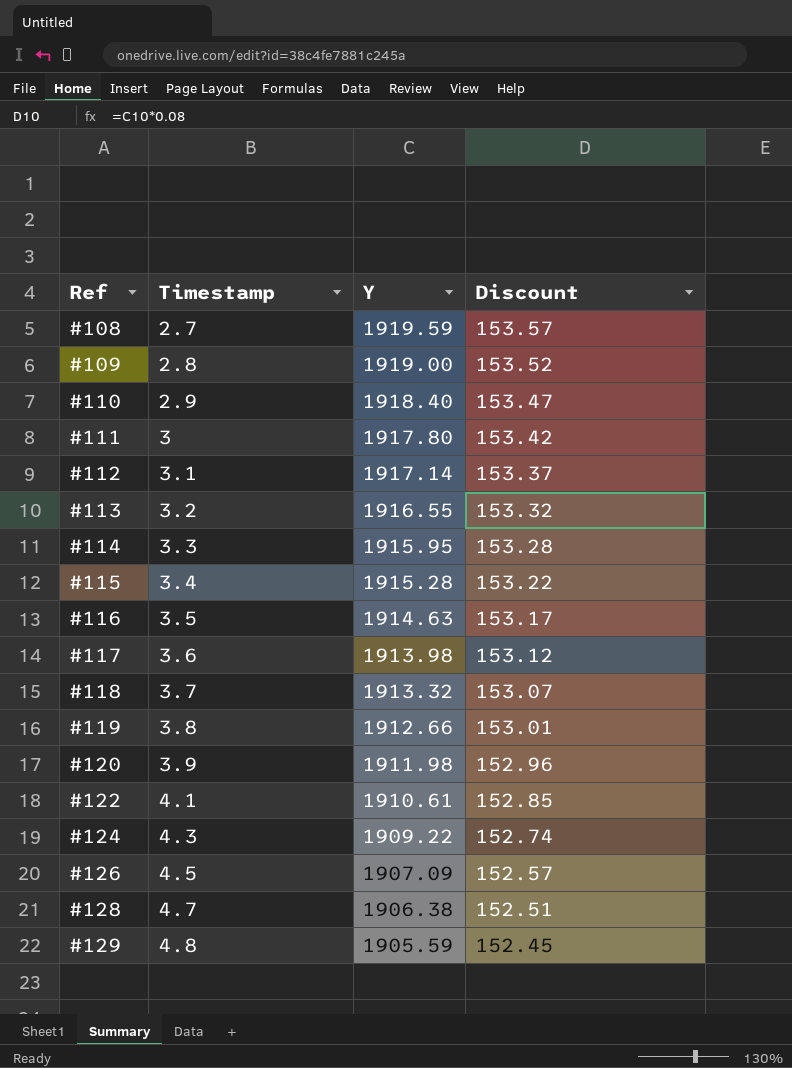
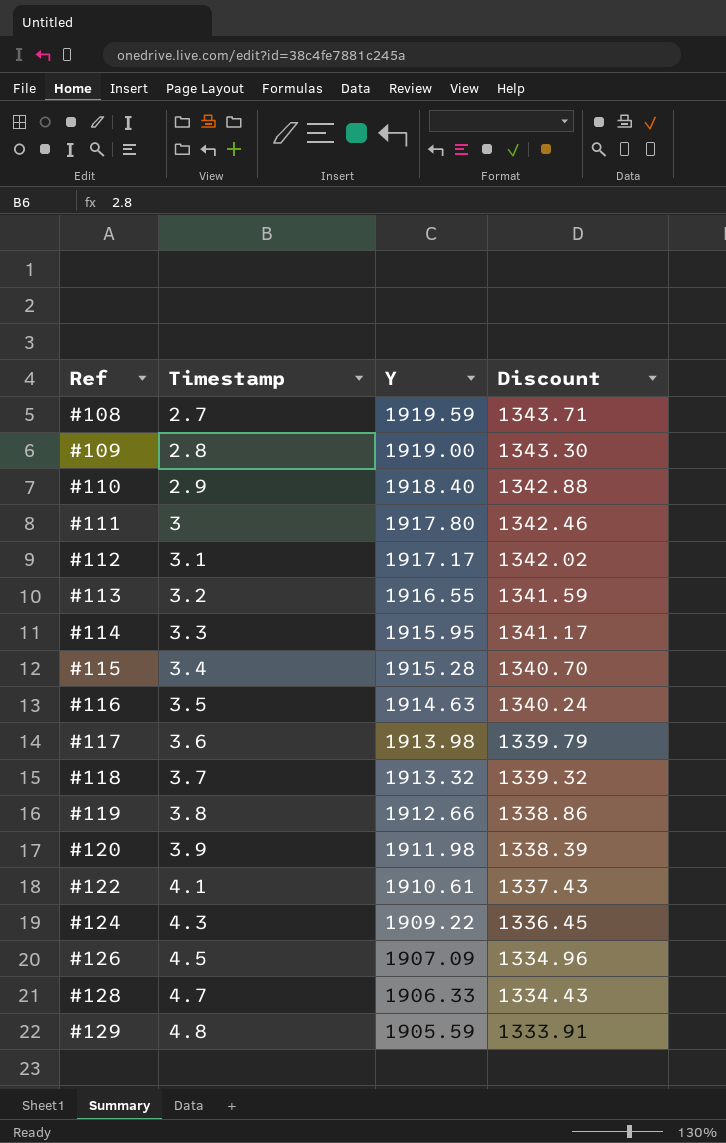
column Discount | formula: [Y] * 0.08 -> [Y] * 0.7
#112 | Y: 1917.14 -> 1917.17
#128 | Y: 1906.38 -> 1906.33

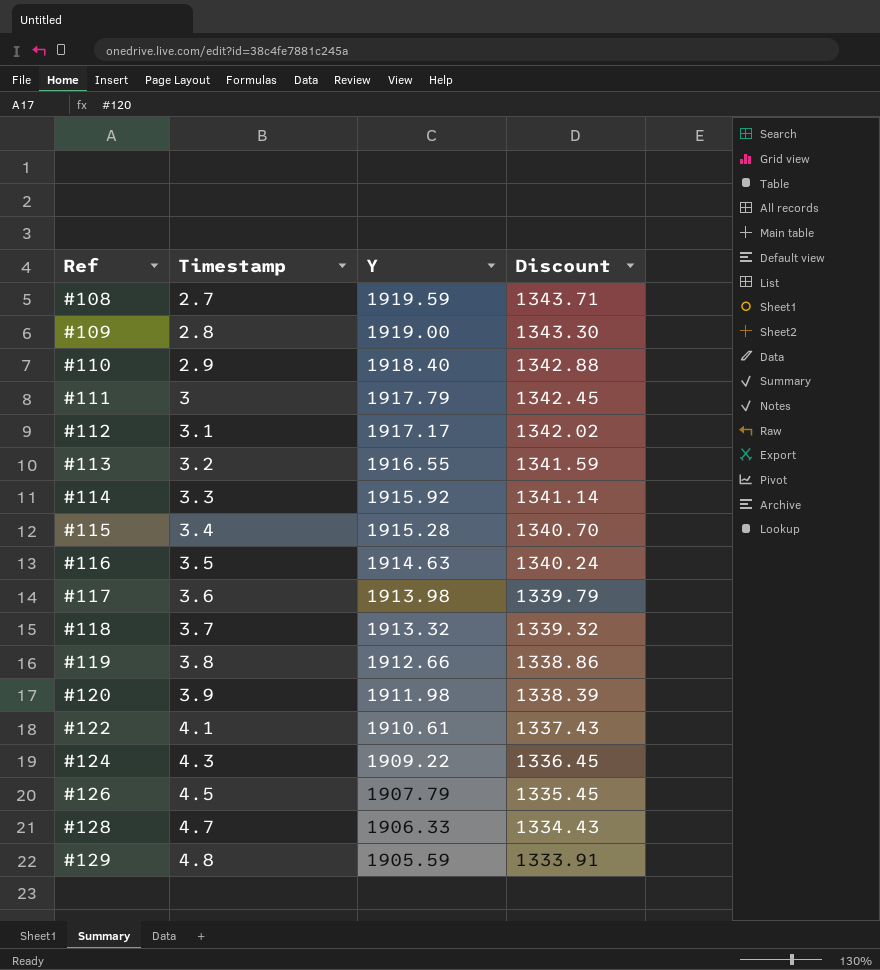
#111 | Y: 1917.80 -> 1917.79
#111 | Discount: 1342.46 -> 1342.45
#114 | Y: 1915.95 -> 1915.92
#114 | Discount: 1341.17 -> 1341.14
#126 | Y: 1907.09 -> 1907.79
#126 | Discount: 1334.96 -> 1335.45

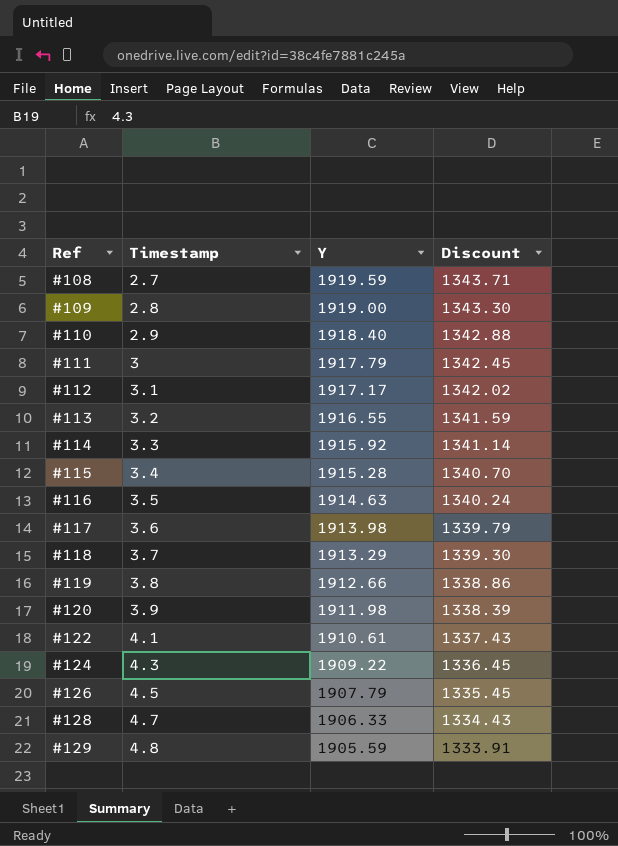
#118 | Y: 1913.32 -> 1913.29
#118 | Discount: 1339.32 -> 1339.30

